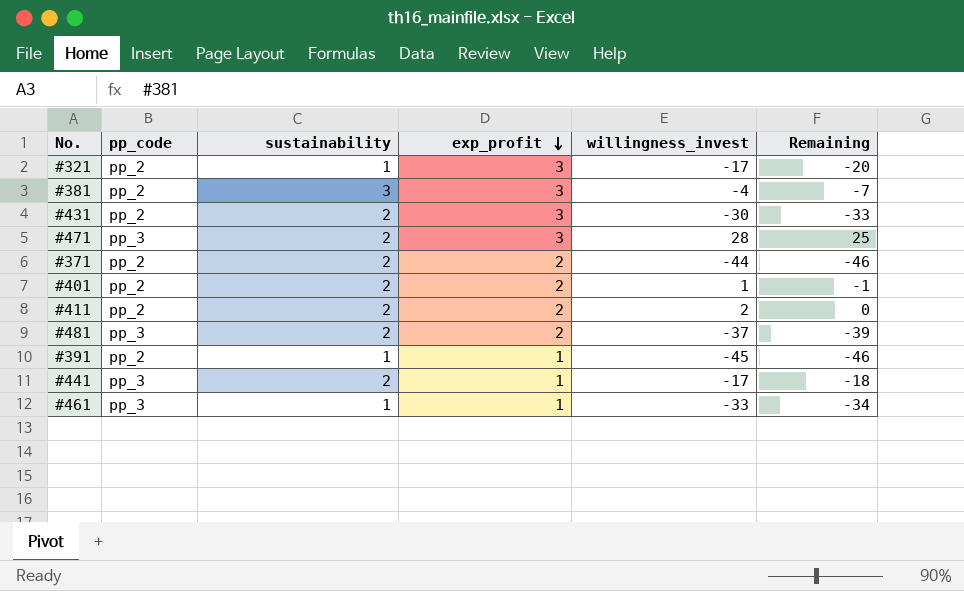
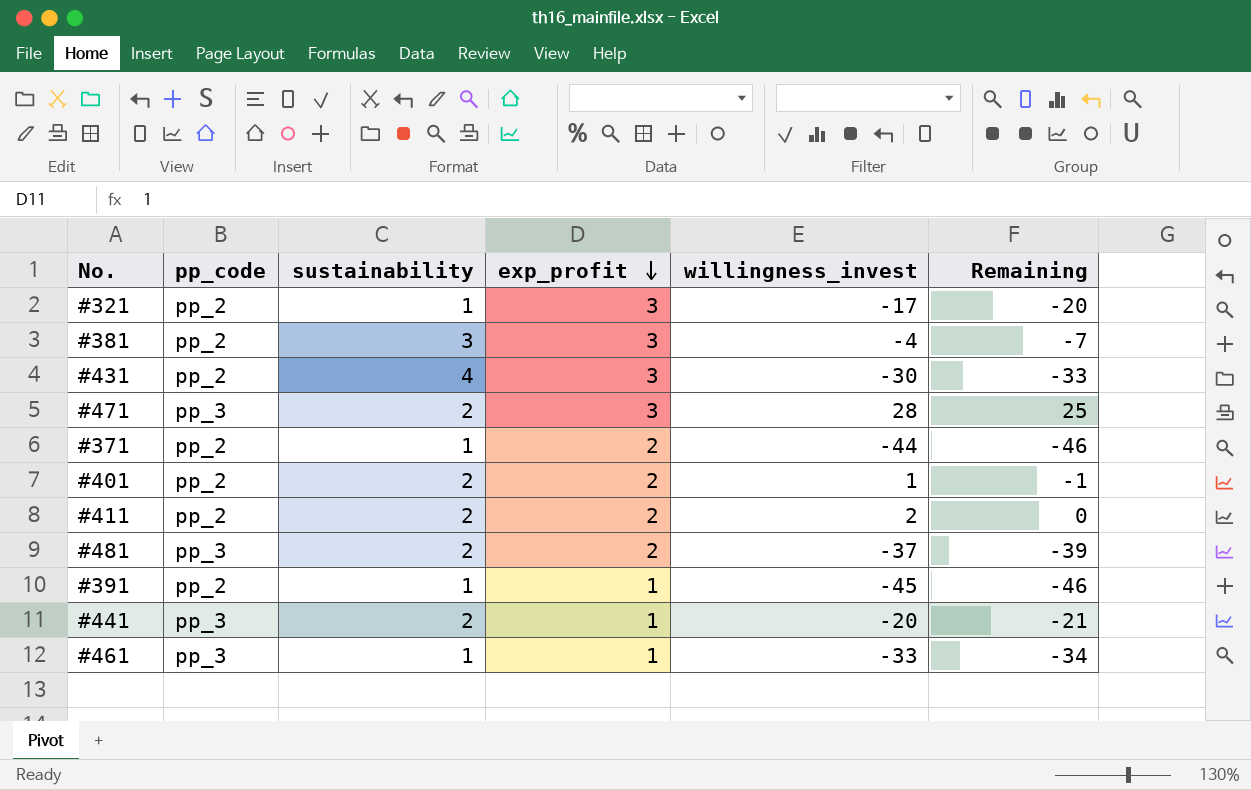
#431 | sustainability: 2 -> 4
#371 | sustainability: 2 -> 1
#441 | willingness_invest: -17 -> -20
#441 | Remaining: -18 -> -21

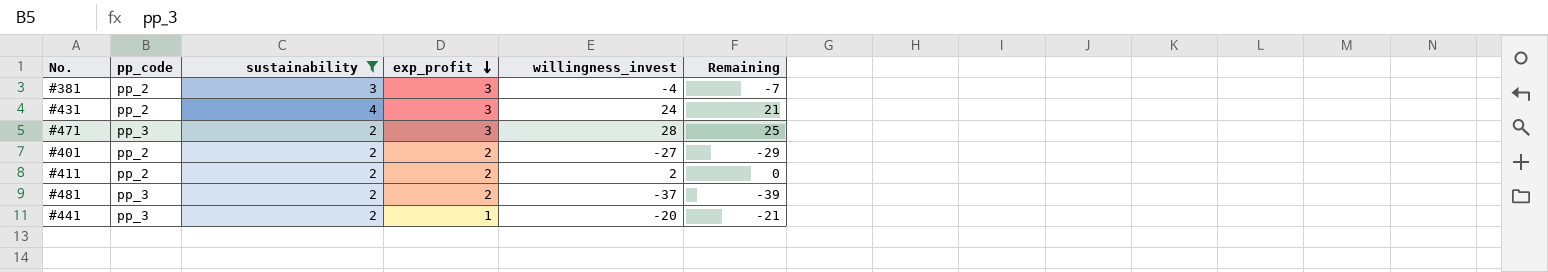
filter: none -> sustainability != 1
#431 | willingness_invest: -30 -> 24
#431 | Remaining: -33 -> 21
#401 | willingness_invest: 1 -> -27
#401 | Remaining: -1 -> -29

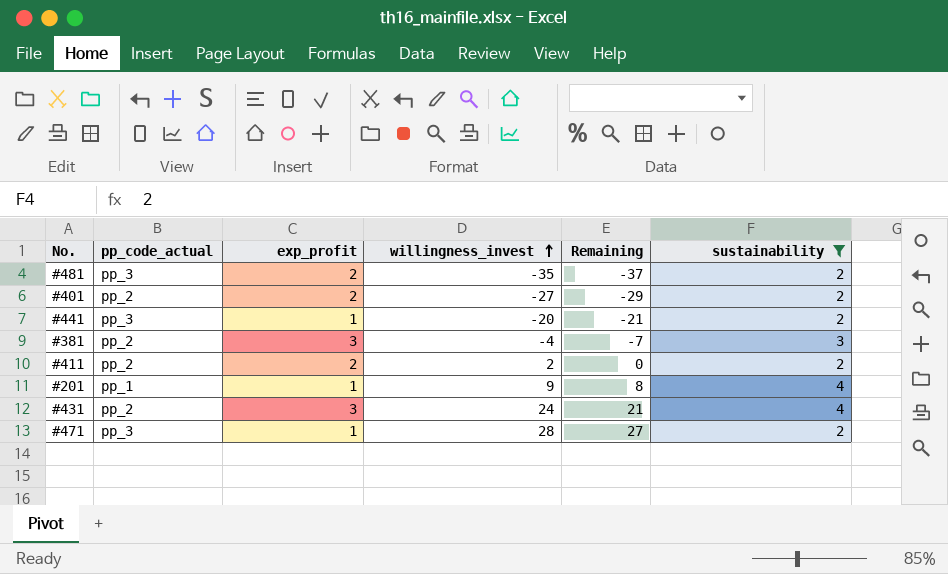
row order: exp_profit descending -> willingness_invest ascending
column name: pp_code -> pp_code_actual
column sustainability | position: 3 -> 6
#481 | willingness_invest: -37 -> -35
#481 | Remaining: -39 -> -37
row #201: none -> pp_1 | 1 | 9 | 8 | 4
#471 | exp_profit: 3 -> 1
#471 | Remaining: 25 -> 27

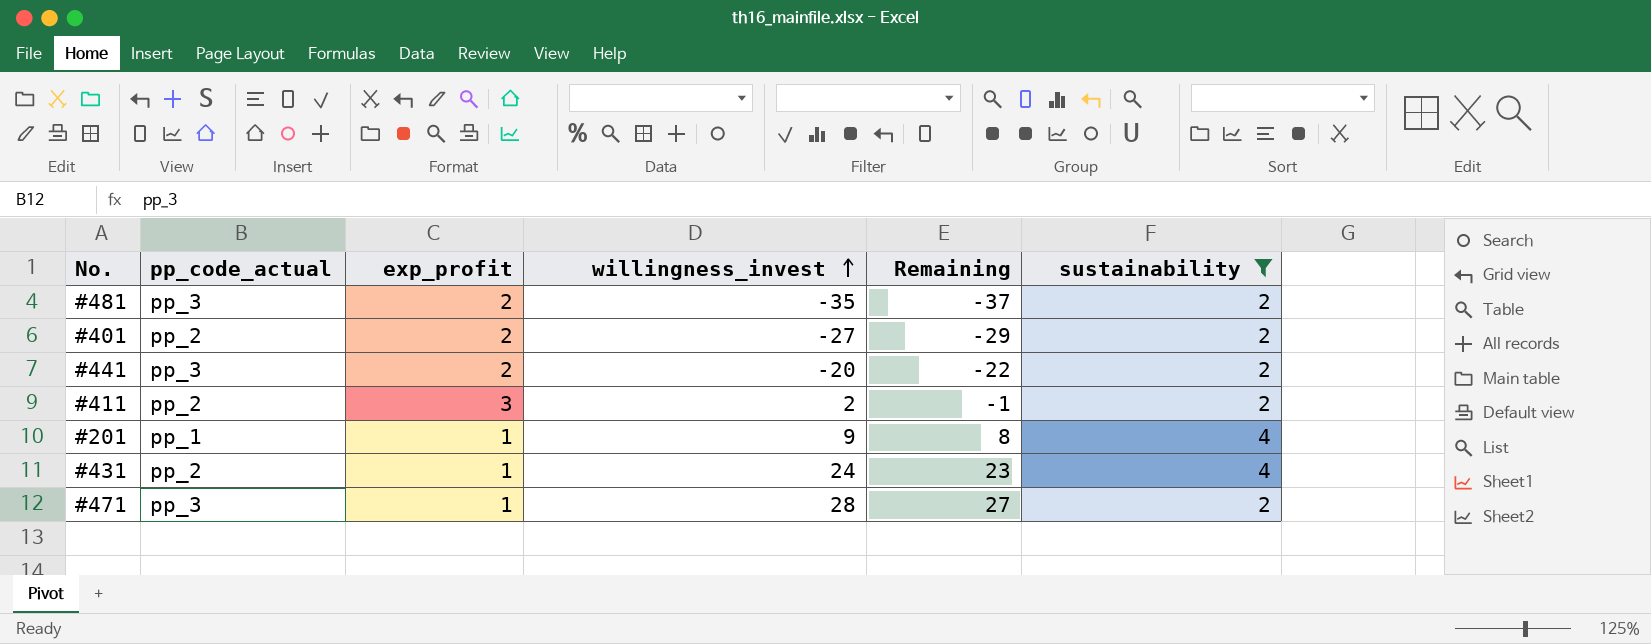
row #381: pp_2 | 3 | -4 | -7 | 3 -> none
#441 | exp_profit: 1 -> 2
#441 | Remaining: -21 -> -22
#411 | exp_profit: 2 -> 3
#411 | Remaining: 0 -> -1
#431 | exp_profit: 3 -> 1
#431 | Remaining: 21 -> 23

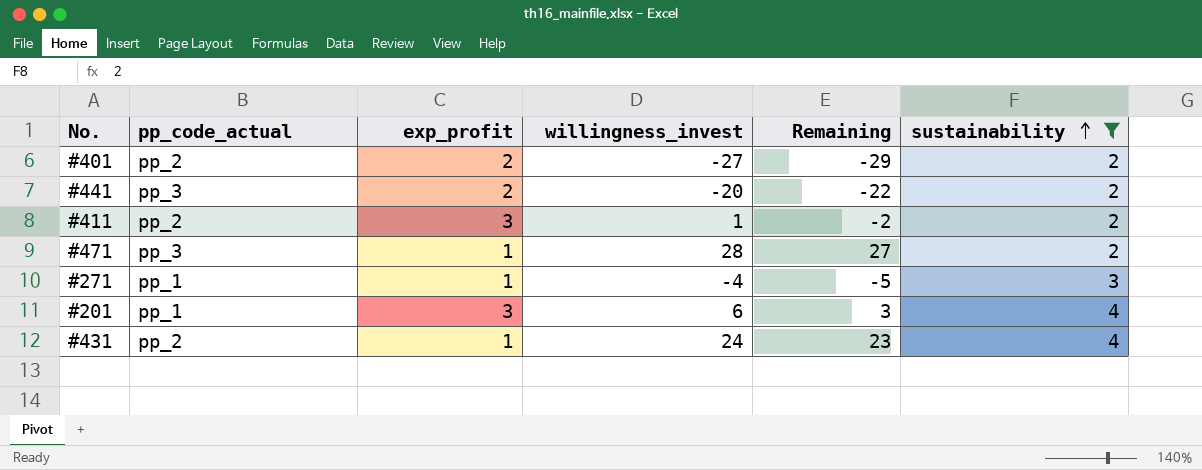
row order: willingness_invest ascending -> sustainability ascending
row #481: pp_3 | 2 | -35 | -37 | 2 -> none
#411 | willingness_invest: 2 -> 1
#411 | Remaining: -1 -> -2
row #271: none -> pp_1 | 1 | -4 | -5 | 3
#201 | exp_profit: 1 -> 3
#201 | willingness_invest: 9 -> 6
#201 | Remaining: 8 -> 3

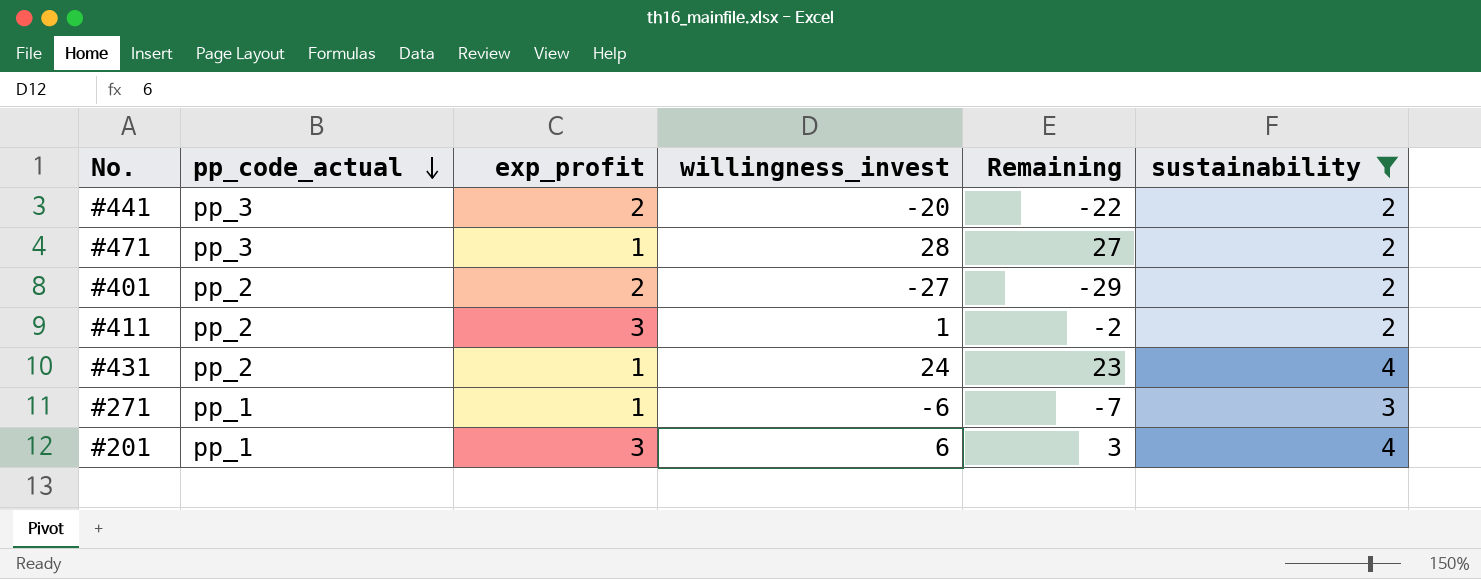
row order: sustainability ascending -> pp_code_actual descending
#271 | willingness_invest: -4 -> -6
#271 | Remaining: -5 -> -7

